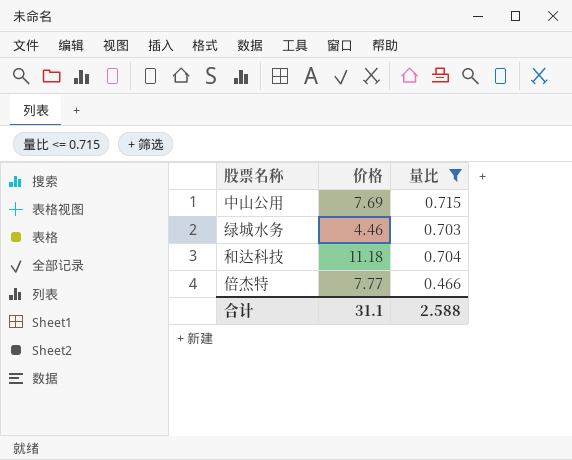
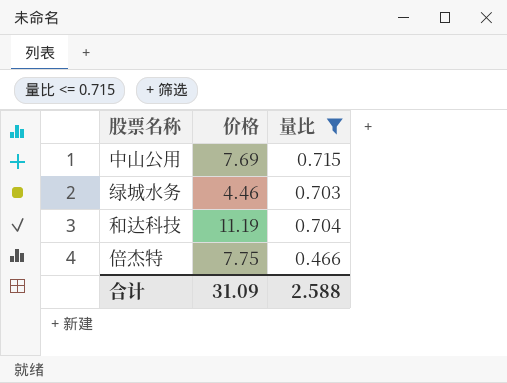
和达科技 | 价格: 11.18 -> 11.19
倍杰特 | 价格: 7.77 -> 7.75
合计 | 价格: 31.1 -> 31.09

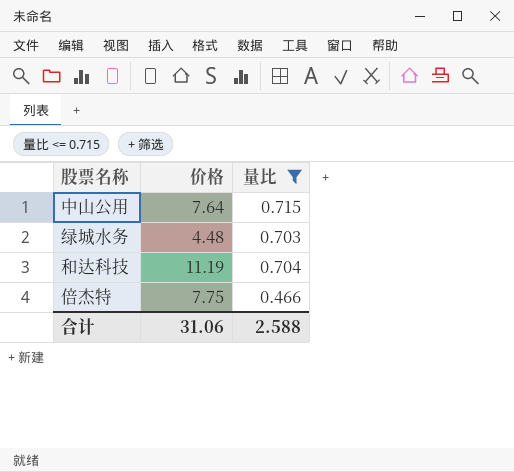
中山公用 | 价格: 7.69 -> 7.64
绿城水务 | 价格: 4.46 -> 4.48
合计 | 价格: 31.09 -> 31.06

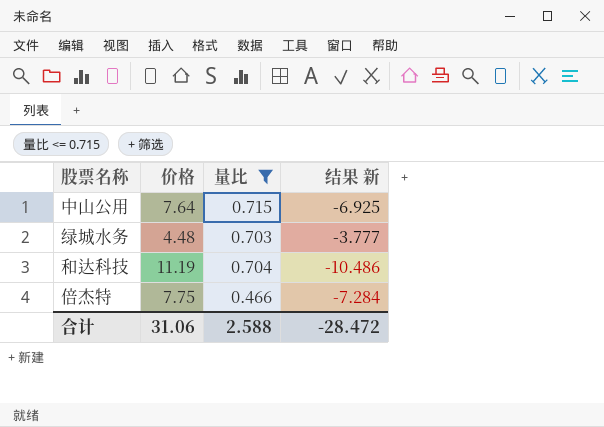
column 结果 新 | formula: none -> [量比] - [价格]

